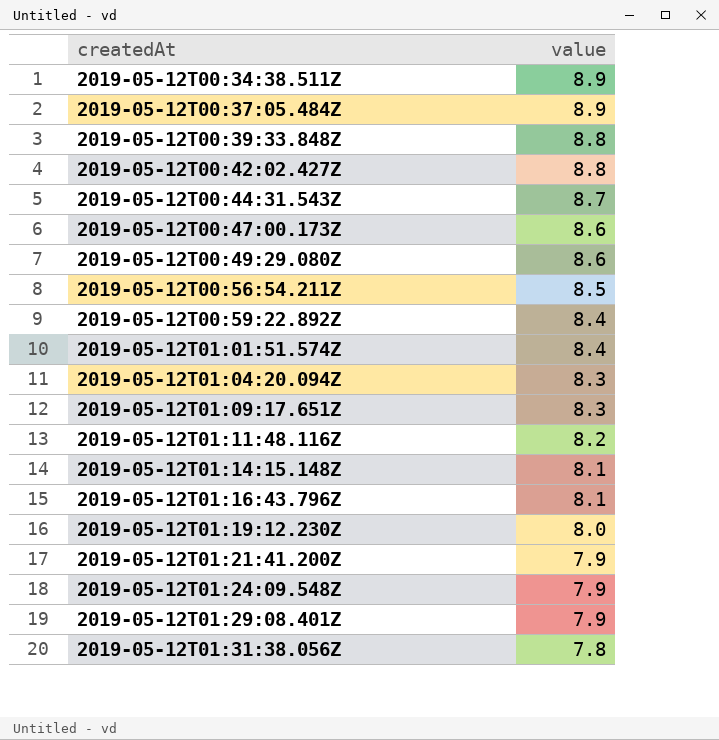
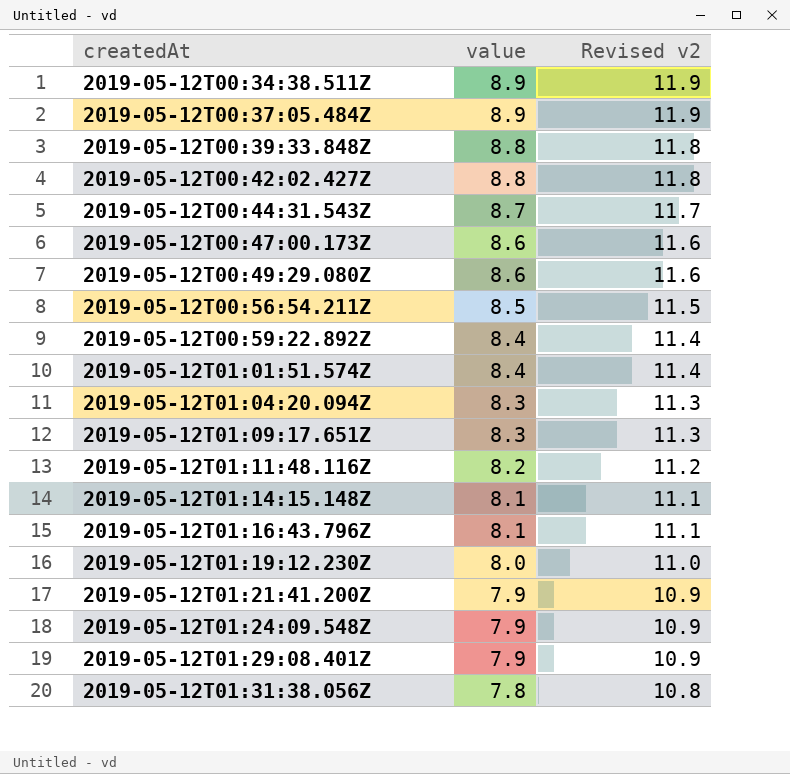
column Revised v2 | formula: none -> [value] + 3

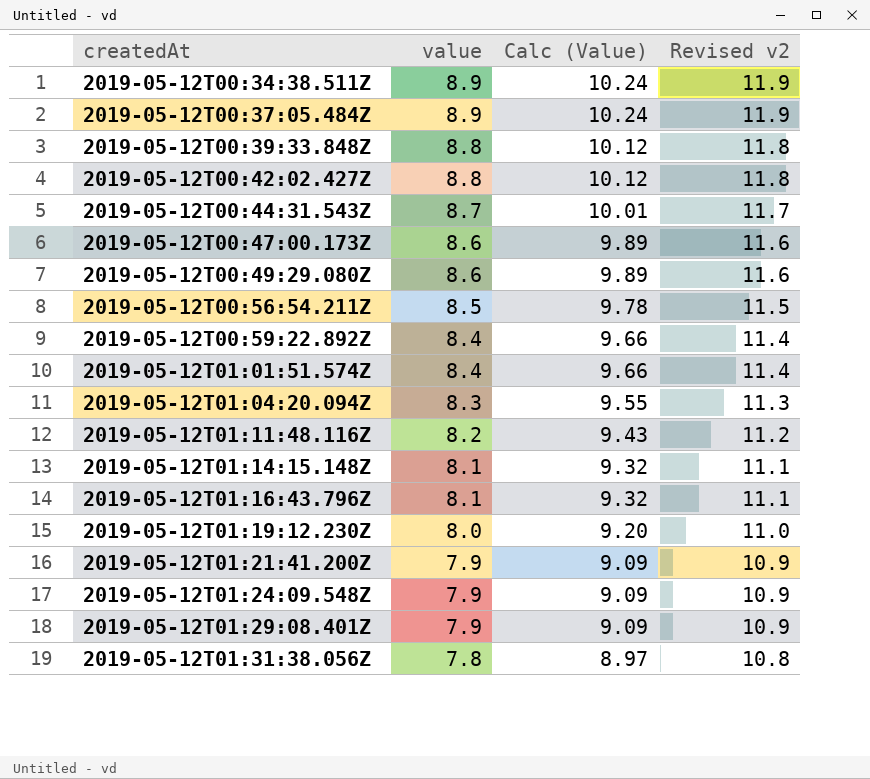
column Calc (Value) | formula: none -> [value] * 1.15
row 2019-05-12T01:09:17.651Z: 8.3 | 11.3 -> none

